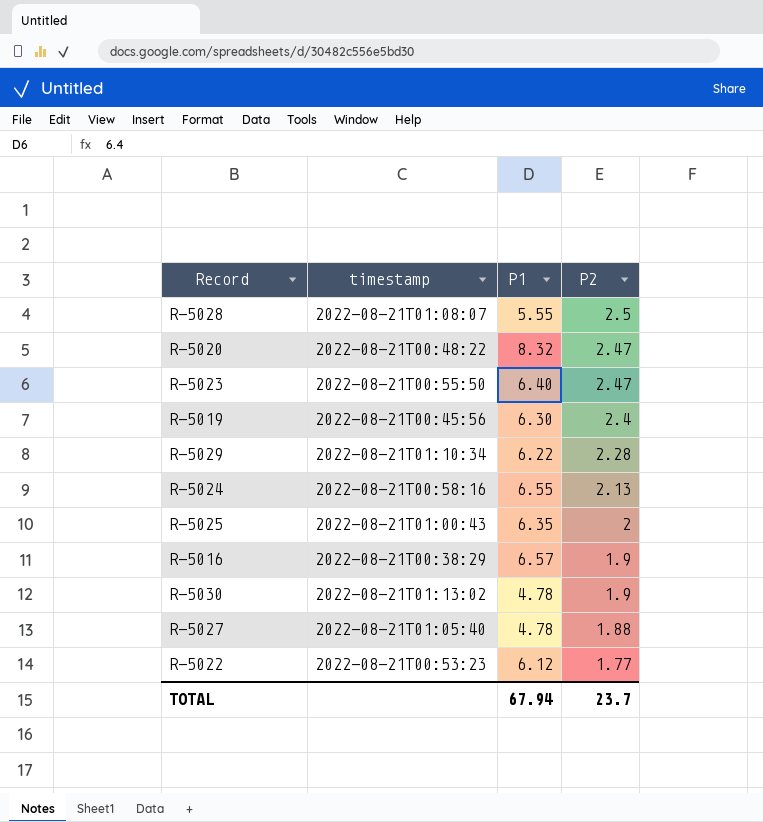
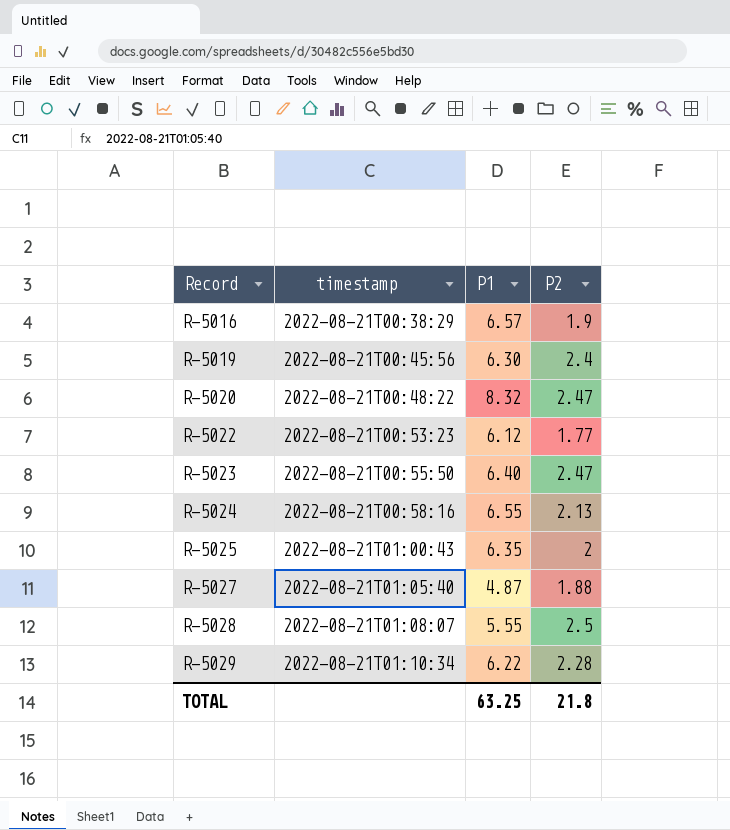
row order: P2 descending -> Record ascending
row R-5030: 2022-08-21T01:13:02 | 4.78 | 1.9 -> none
R-5027 | P1: 4.78 -> 4.87
TOTAL | P1: 67.94 -> 63.25
TOTAL | P2: 23.7 -> 21.8

